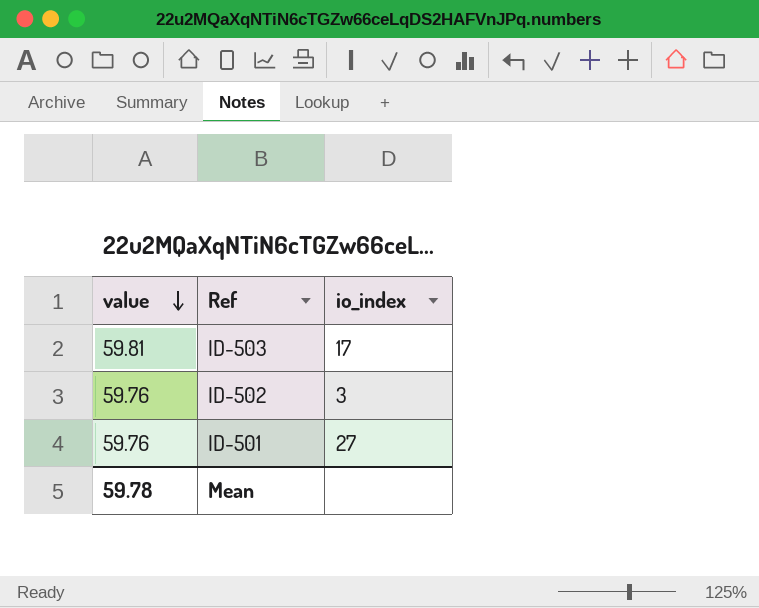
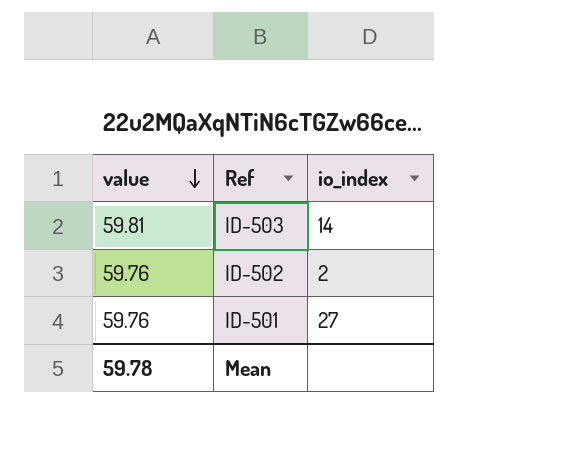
ID-503 | io_index: 17 -> 14
ID-502 | io_index: 3 -> 2

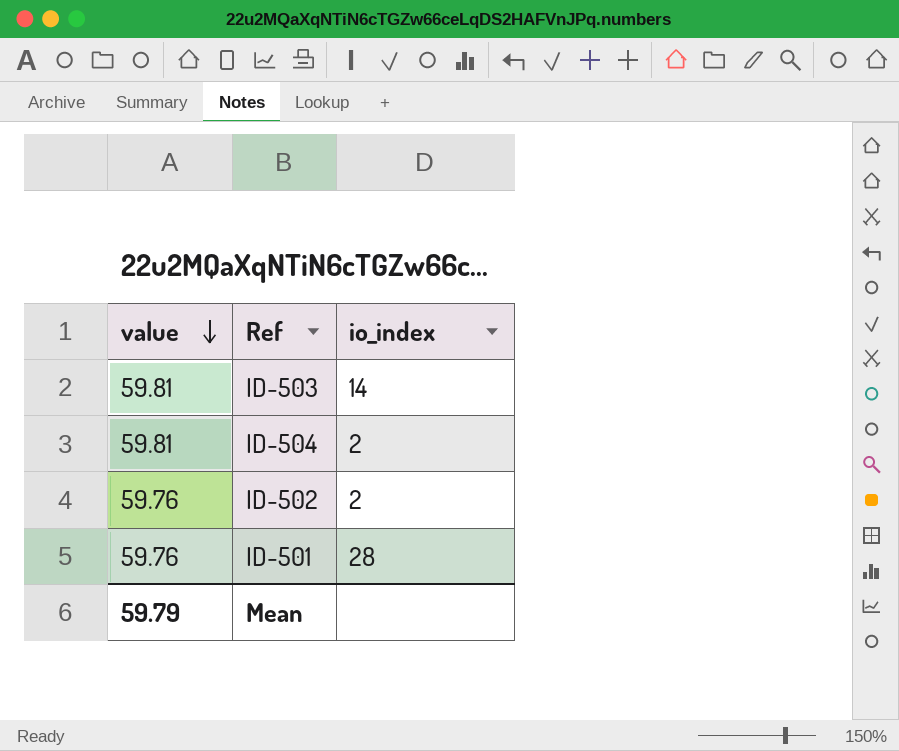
row ID-504: none -> 59.81 | 2
ID-501 | io_index: 27 -> 28
Mean | value: 59.78 -> 59.79

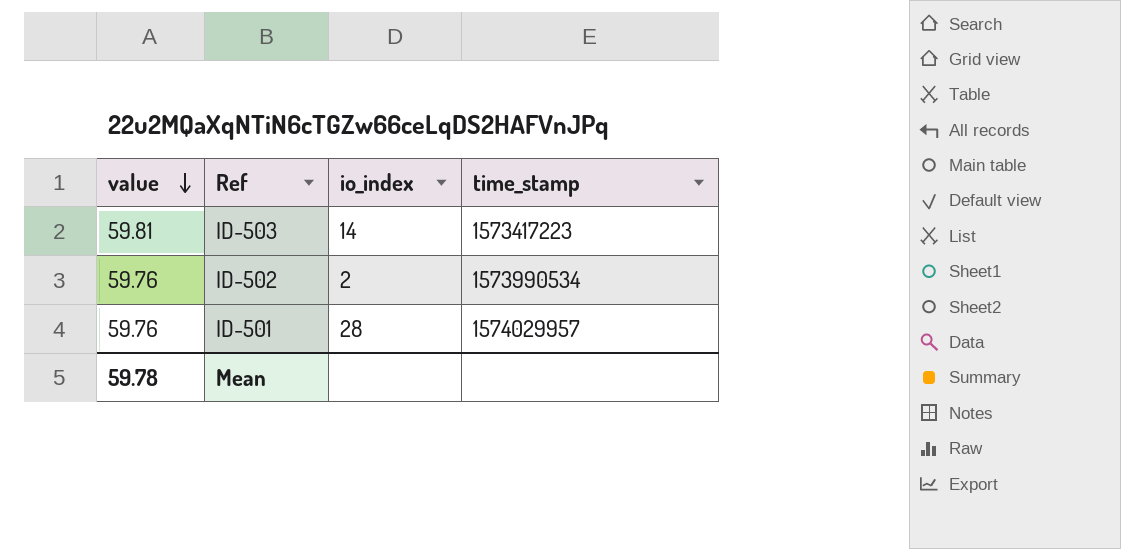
column time_stamp | position: none -> 4
row ID-504: 59.81 | 2 -> none
Mean | value: 59.79 -> 59.78

